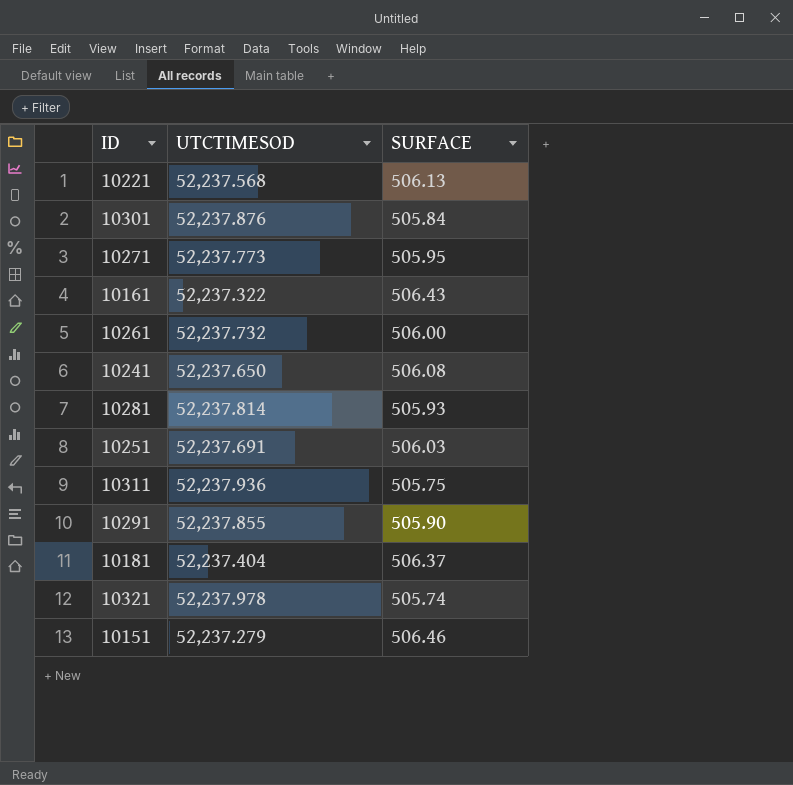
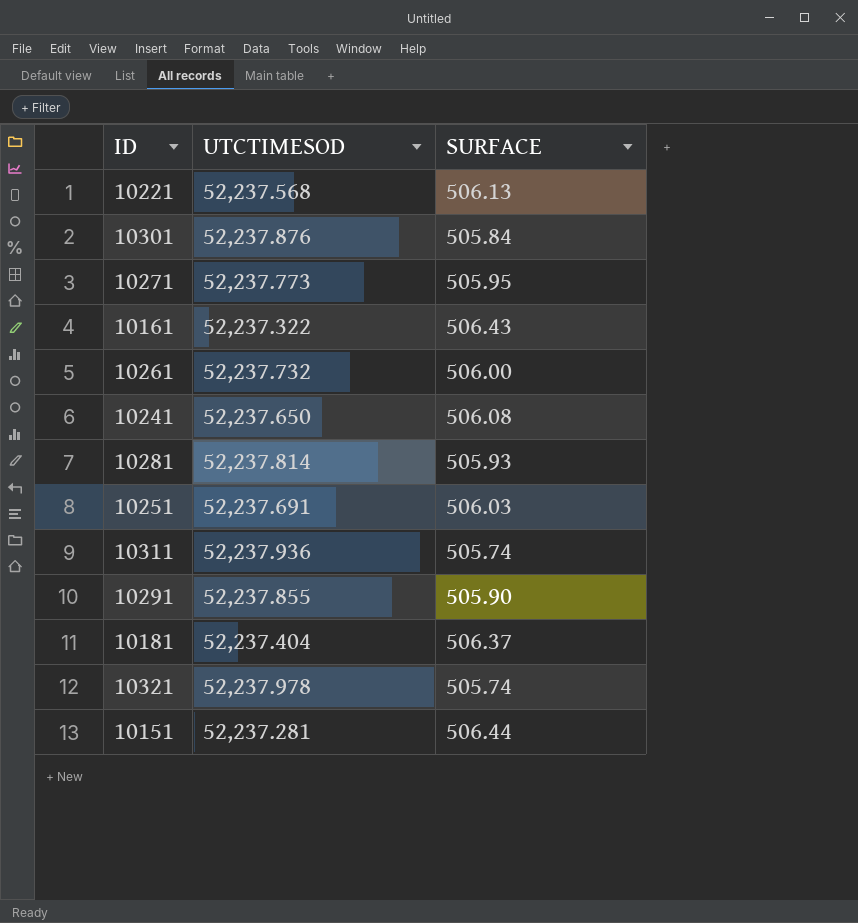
10311 | SURFACE: 505.75 -> 505.74
10151 | UTCTIMESOD: 52,237.279 -> 52,237.281
10151 | SURFACE: 506.46 -> 506.44

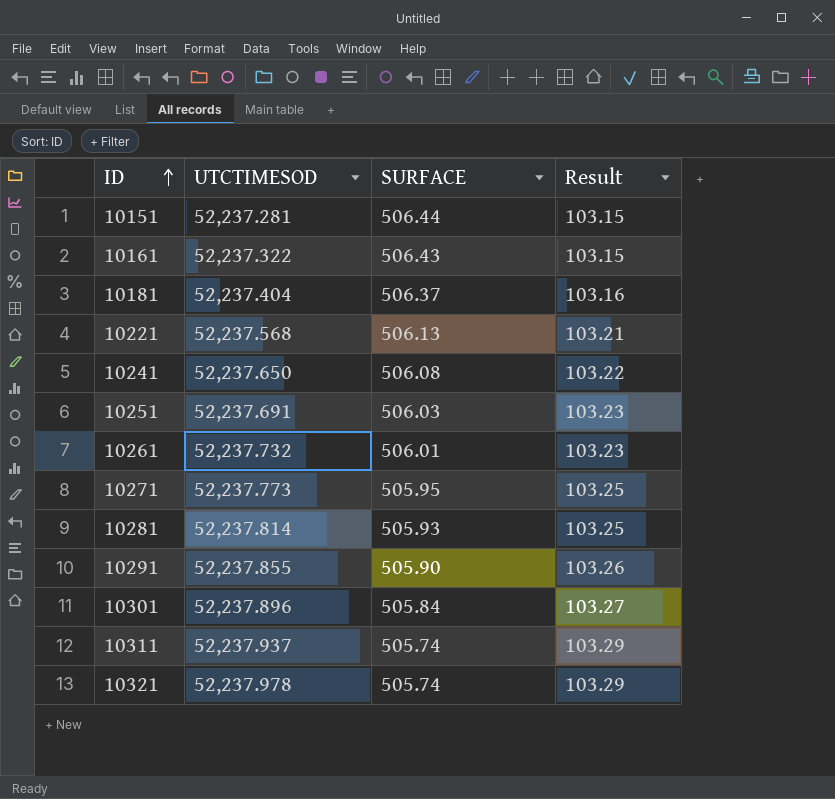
row order: none -> ID ascending
column Result | formula: none -> [UTCTIMESOD] / [SURFACE]
10261 | SURFACE: 506.00 -> 506.01
10301 | UTCTIMESOD: 52,237.876 -> 52,237.896
10311 | UTCTIMESOD: 52,237.936 -> 52,237.937

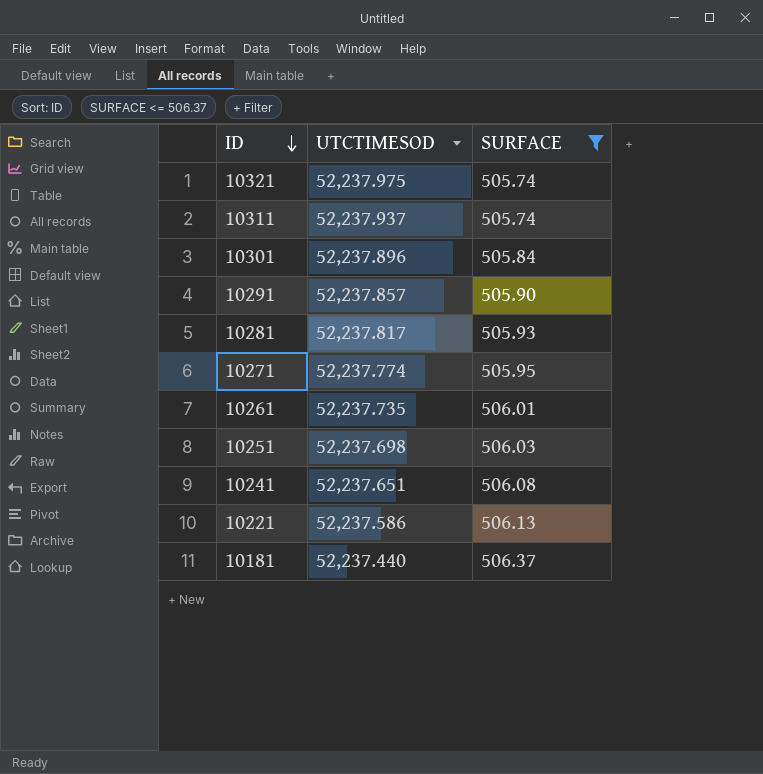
filter: none -> SURFACE <= 506.37
row order: ID ascending -> ID descending
column Result | formula: [UTCTIMESOD] / [SURFACE] -> none
10321 | UTCTIMESOD: 52,237.978 -> 52,237.975
10291 | UTCTIMESOD: 52,237.855 -> 52,237.857
10281 | UTCTIMESOD: 52,237.814 -> 52,237.817
10271 | UTCTIMESOD: 52,237.773 -> 52,237.774
10261 | UTCTIMESOD: 52,237.732 -> 52,237.735
10251 | UTCTIMESOD: 52,237.691 -> 52,237.698
10241 | UTCTIMESOD: 52,237.650 -> 52,237.651
10221 | UTCTIMESOD: 52,237.568 -> 52,237.586
10181 | UTCTIMESOD: 52,237.404 -> 52,237.440

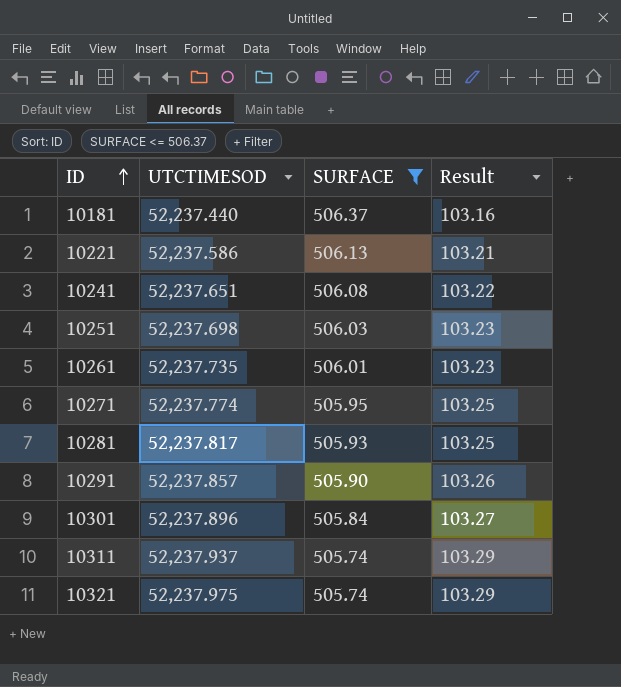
row order: ID descending -> ID ascending
column Result | formula: none -> [UTCTIMESOD] / [SURFACE]

